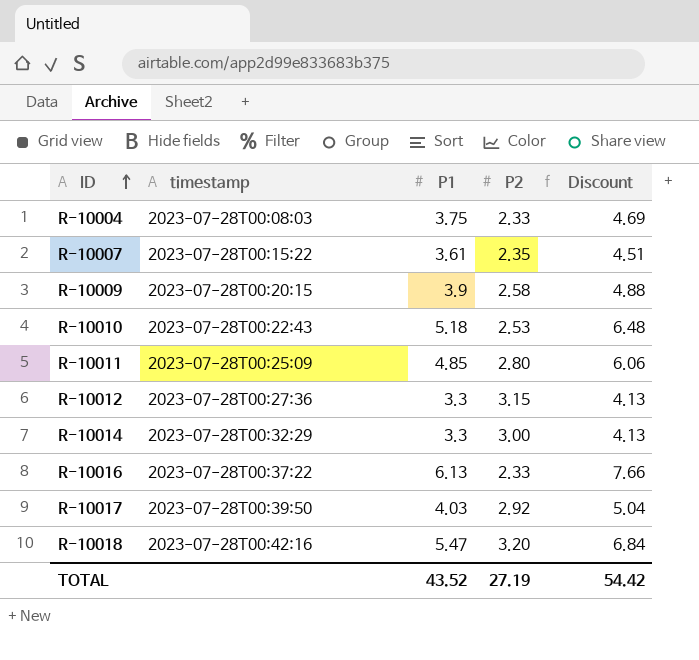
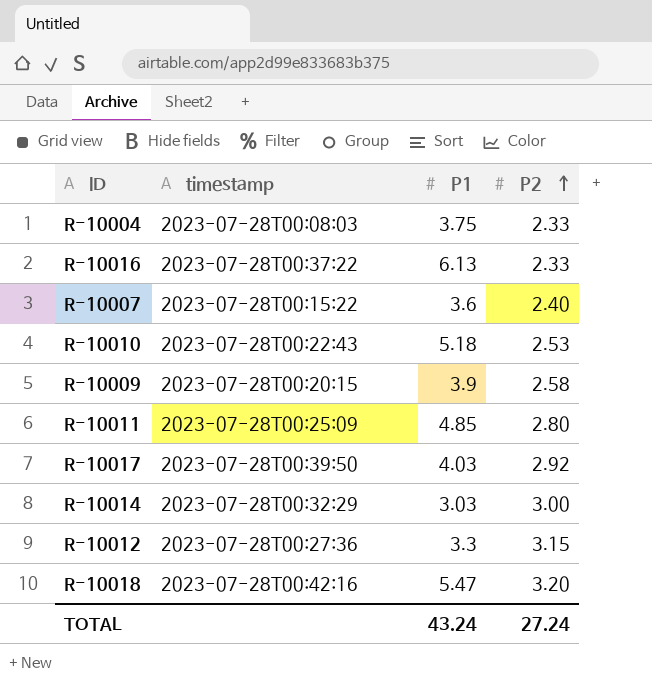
row order: ID ascending -> P2 ascending
column Discount | formula: [P1] * 1.25 -> none
R-10007 | P1: 3.61 -> 3.6
R-10007 | P2: 2.35 -> 2.40
R-10014 | P1: 3.3 -> 3.03
TOTAL | P1: 43.52 -> 43.24
TOTAL | P2: 27.19 -> 27.24

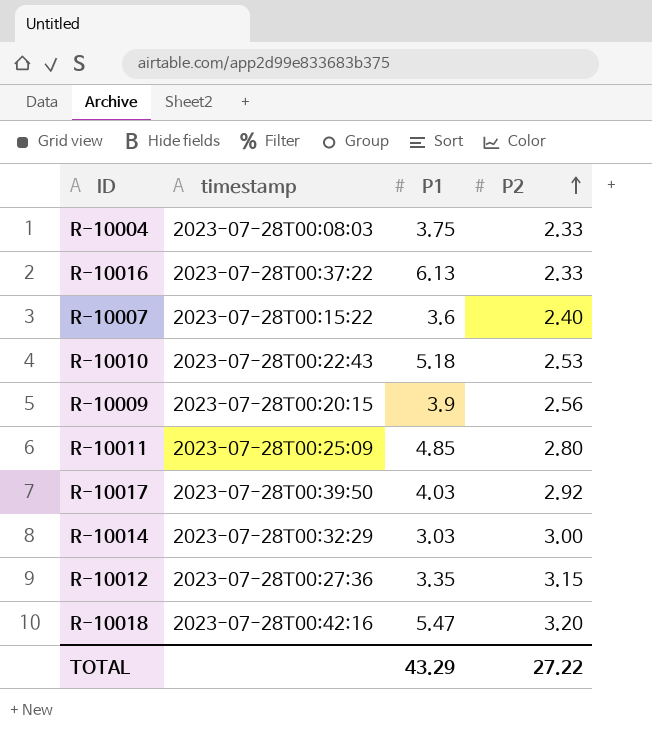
R-10009 | P2: 2.58 -> 2.56
R-10012 | P1: 3.3 -> 3.35
TOTAL | P1: 43.24 -> 43.29
TOTAL | P2: 27.24 -> 27.22

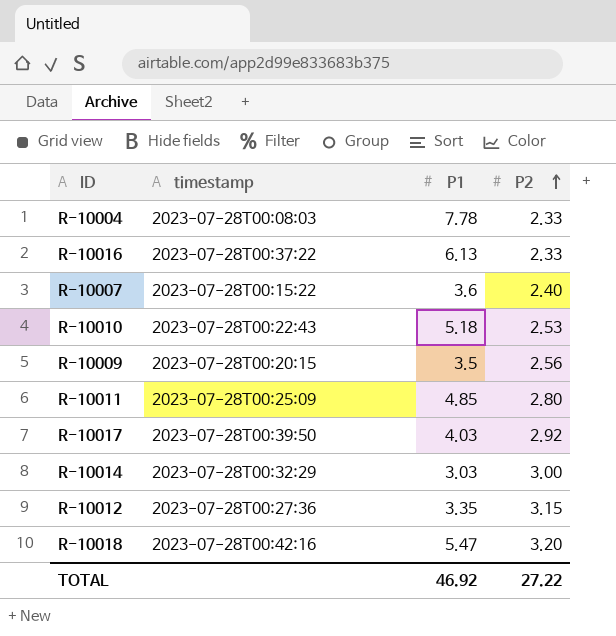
R-10004 | P1: 3.75 -> 7.78
R-10009 | P1: 3.9 -> 3.5
TOTAL | P1: 43.29 -> 46.92

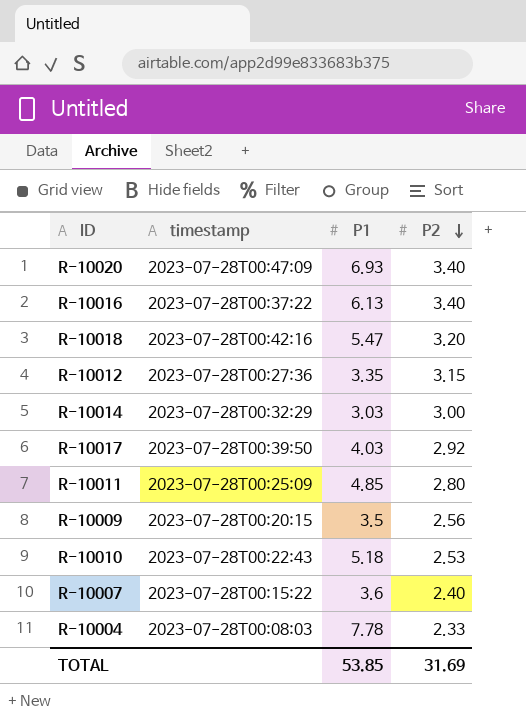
row order: P2 ascending -> P2 descending
row R-10020: none -> 2023-07-28T00:47:09 | 6.93 | 3.40
R-10016 | P2: 2.33 -> 3.40
TOTAL | P1: 46.92 -> 53.85
TOTAL | P2: 27.22 -> 31.69

